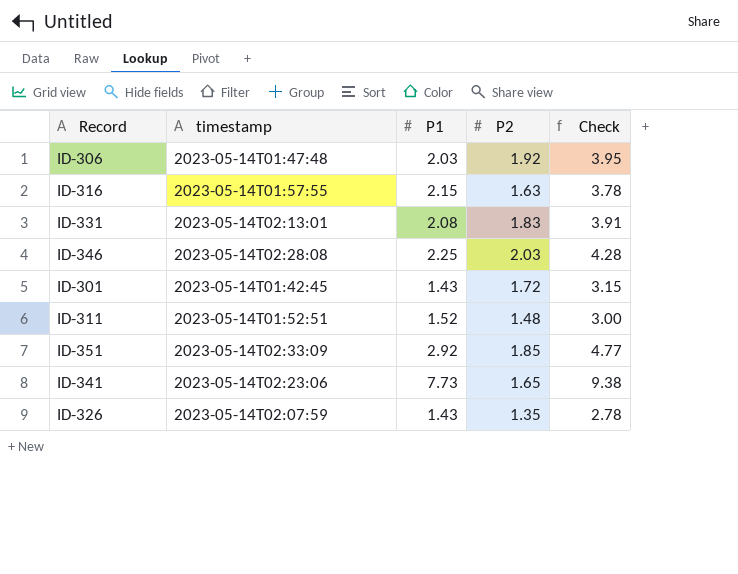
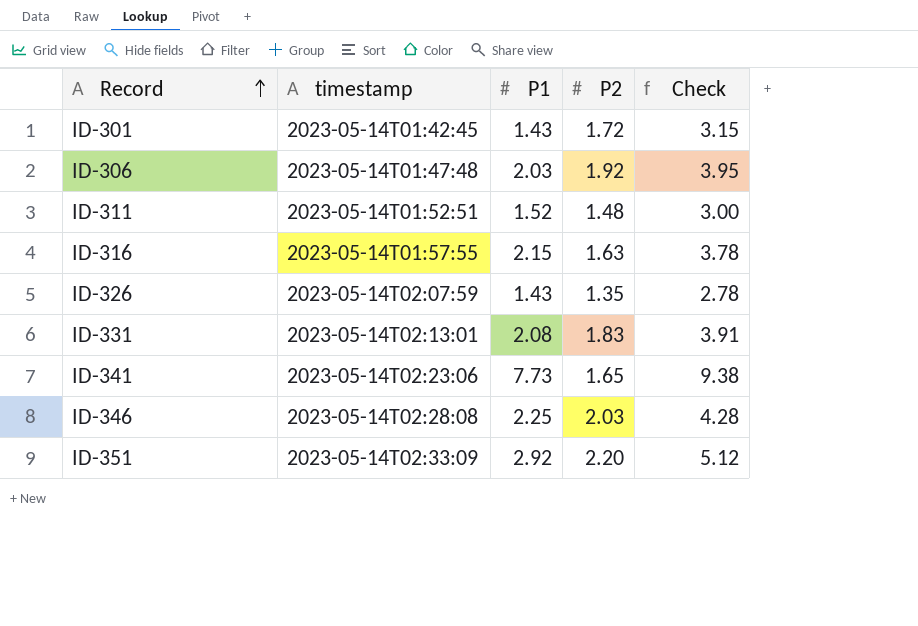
row order: none -> Record ascending
ID-351 | P2: 1.85 -> 2.20
ID-351 | Check: 4.77 -> 5.12

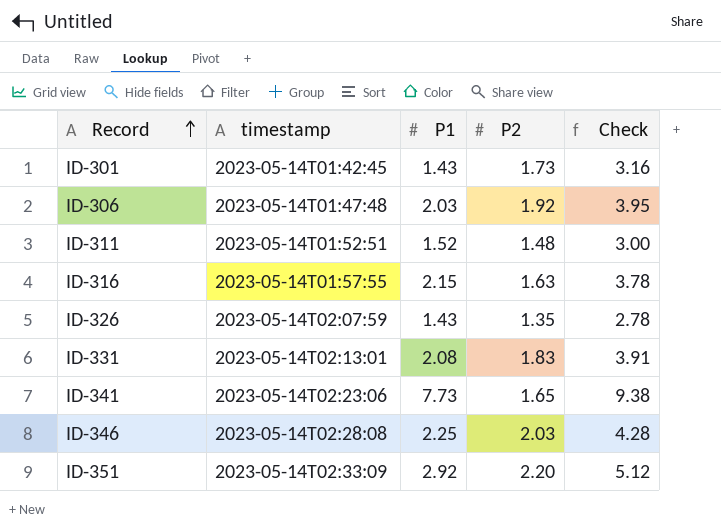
ID-301 | P2: 1.72 -> 1.73
ID-301 | Check: 3.15 -> 3.16

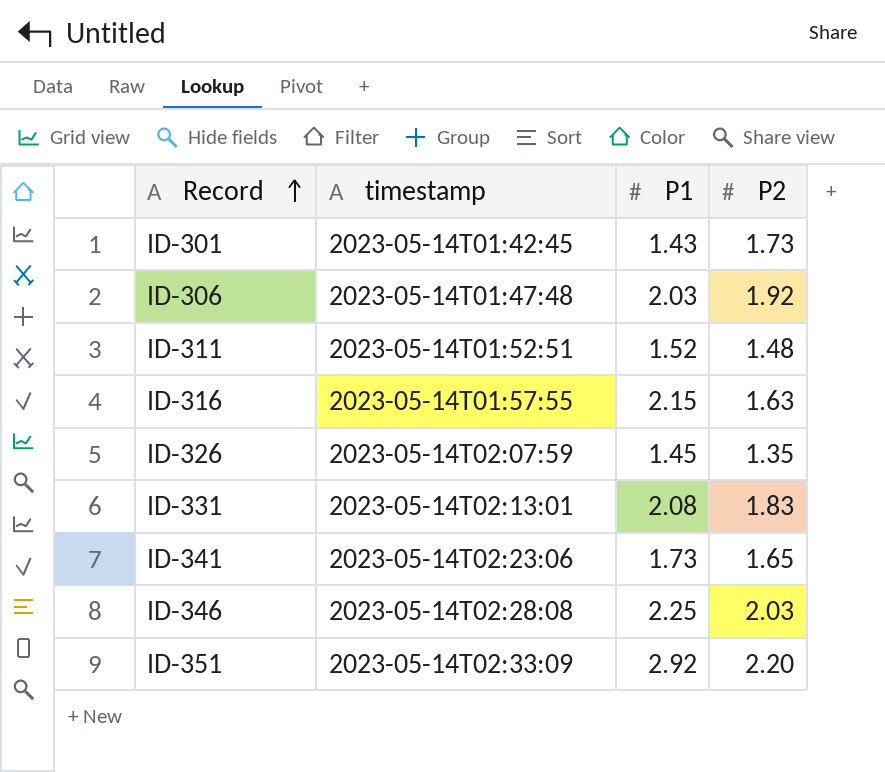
column Check | formula: [P1] + [P2] -> none
ID-326 | P1: 1.43 -> 1.45
ID-341 | P1: 7.73 -> 1.73

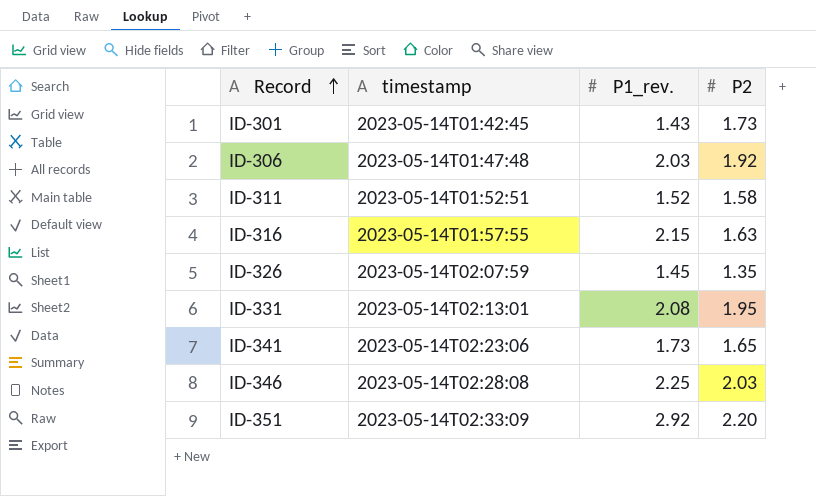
column name: P1 -> P1_rev.
ID-311 | P2: 1.48 -> 1.58
ID-331 | P2: 1.83 -> 1.95

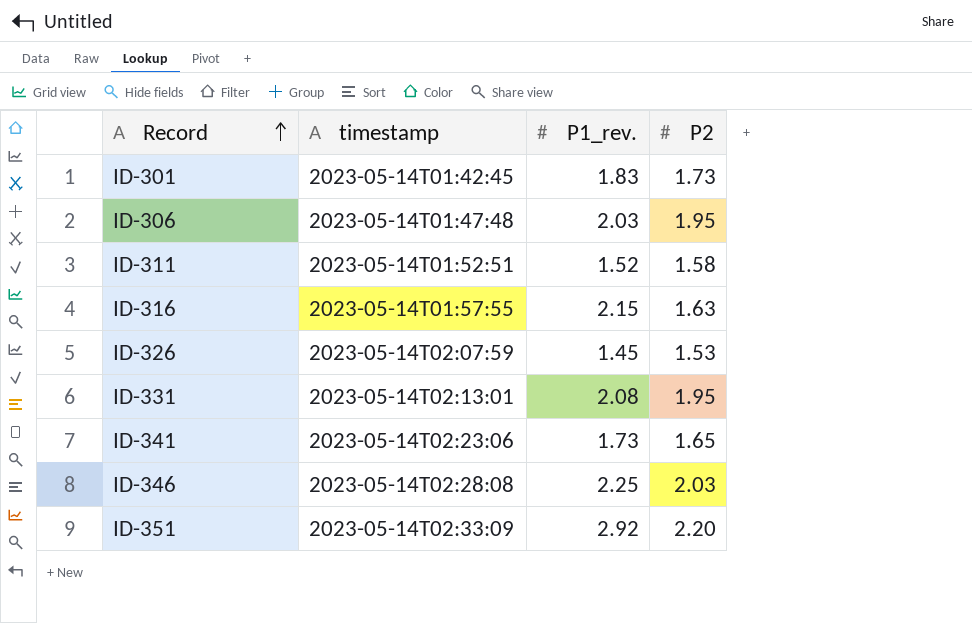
ID-301 | P1_rev.: 1.43 -> 1.83
ID-306 | P2: 1.92 -> 1.95
ID-326 | P2: 1.35 -> 1.53

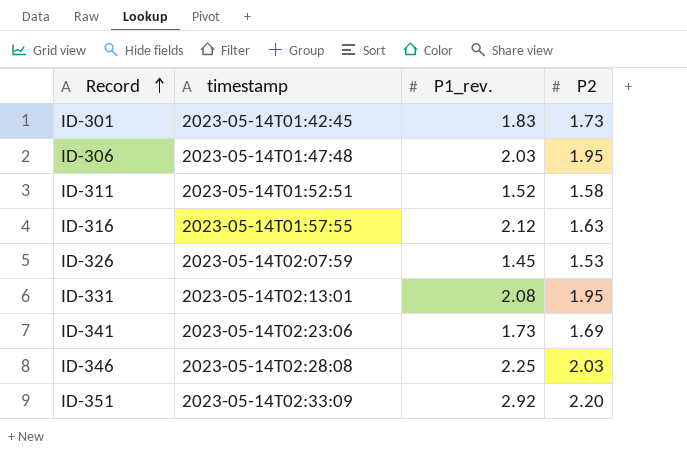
ID-316 | P1_rev.: 2.15 -> 2.12
ID-341 | P2: 1.65 -> 1.69

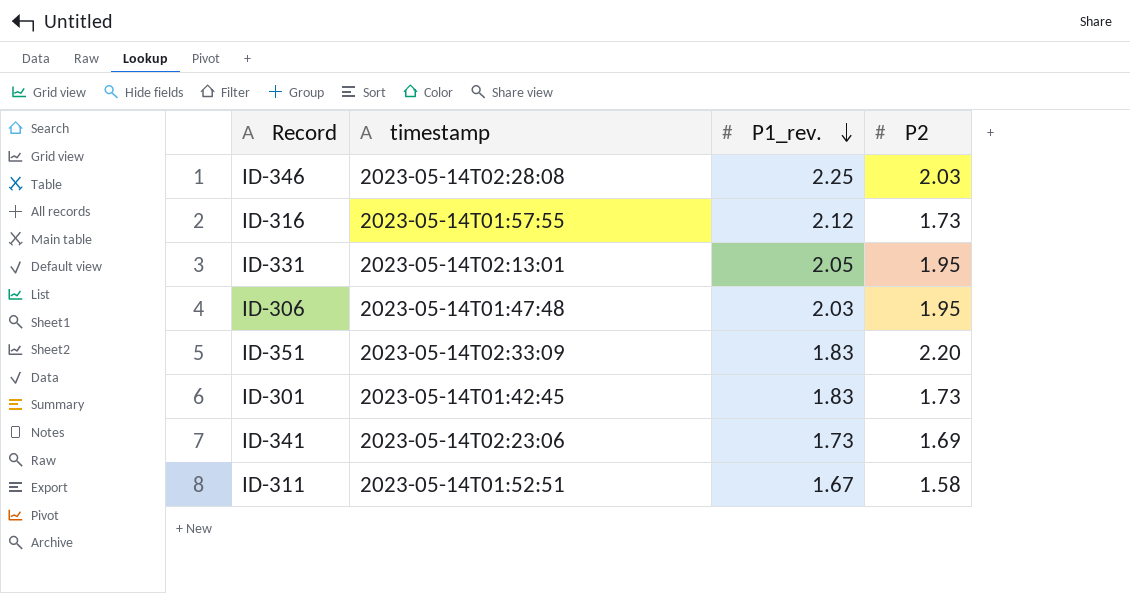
row order: Record ascending -> P1_rev. descending
row ID-326: 2023-05-14T02:07:59 | 1.45 | 1.53 -> none
ID-316 | P2: 1.63 -> 1.73
ID-331 | P1_rev.: 2.08 -> 2.05
ID-351 | P1_rev.: 2.92 -> 1.83
ID-311 | P1_rev.: 1.52 -> 1.67

